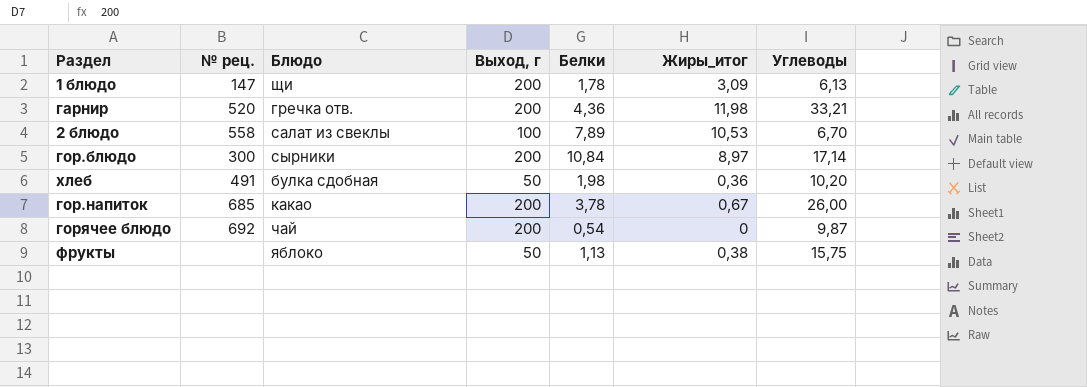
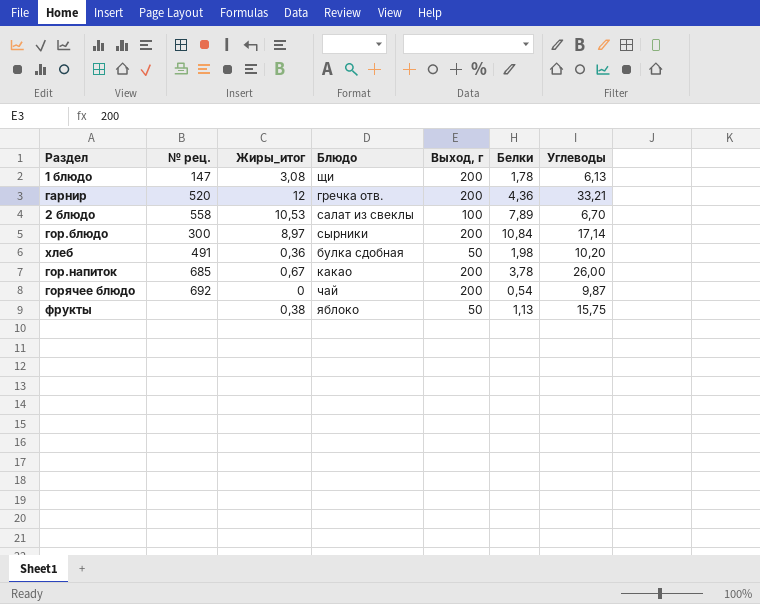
column Жиры_итог | position: 6 -> 3
1 блюдо | Жиры_итог: 3,09 -> 3,08
гарнир | Жиры_итог: 11,98 -> 12

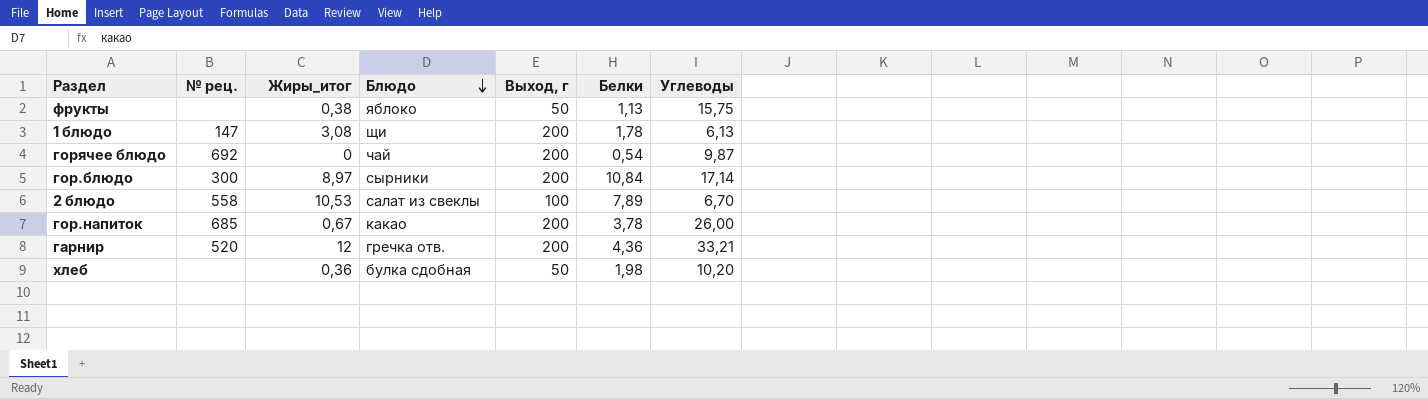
row order: none -> Блюдо descending
хлеб | № рец.: 491 -> none

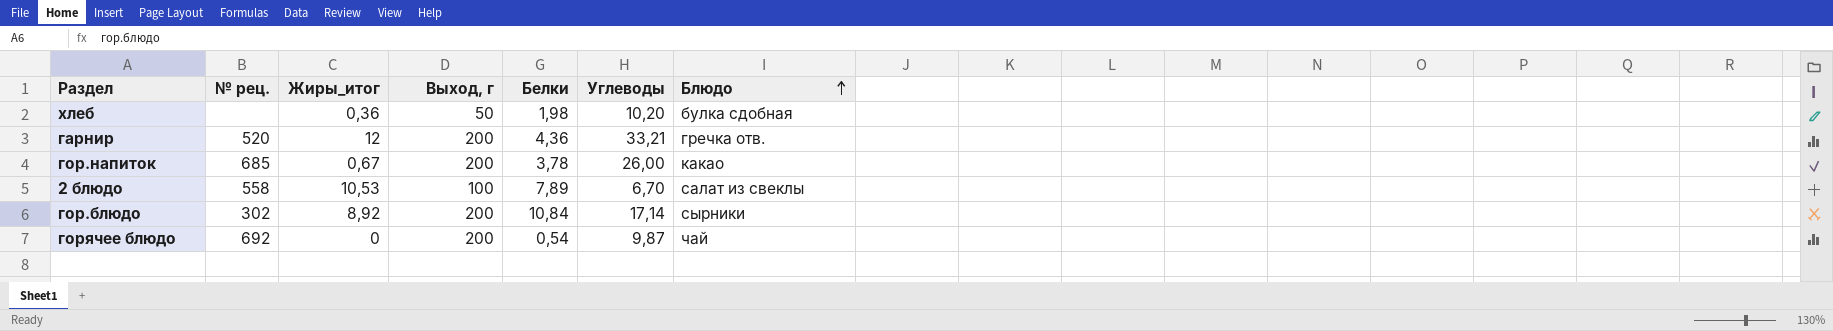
row order: Блюдо descending -> Блюдо ascending
column Блюдо | position: 4 -> 7
row фрукты: none | 0,38 | яблоко | 50 | 1,13 | 15,75 -> none
row 1 блюдо: 147 | 3,08 | щи | 200 | 1,78 | 6,13 -> none
гор.блюдо | № рец.: 300 -> 302
гор.блюдо | Жиры_итог: 8,97 -> 8,92

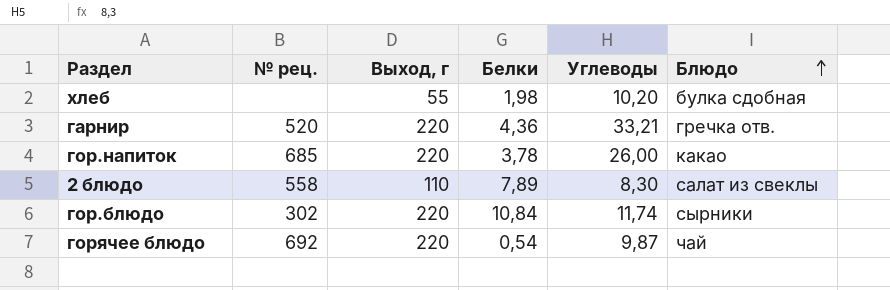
column Жиры_итог | position: 3 -> none
хлеб | Выход, г: 50 -> 55
гарнир | Выход, г: 200 -> 220
гор.напиток | Выход, г: 200 -> 220
2 блюдо | Выход, г: 100 -> 110
2 блюдо | Углеводы: 6,70 -> 8,30
гор.блюдо | Выход, г: 200 -> 220
гор.блюдо | Углеводы: 17,14 -> 11,74
горячее блюдо | Выход, г: 200 -> 220

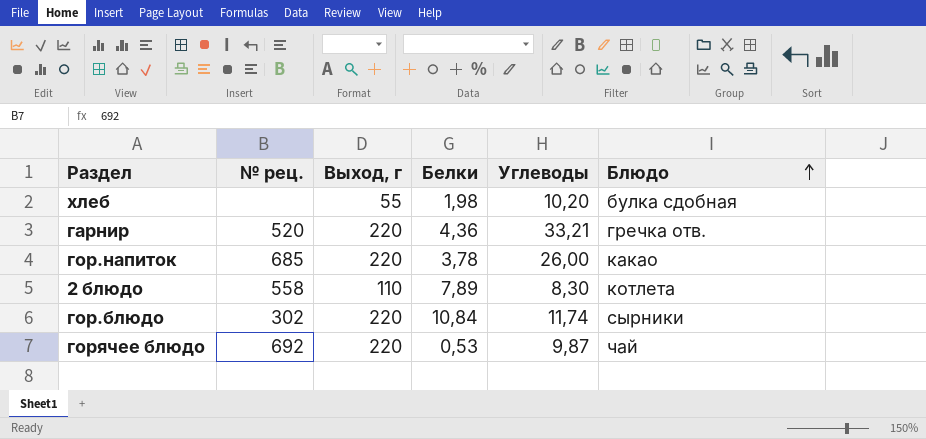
2 блюдо | Блюдо: салат из свеклы -> котлета
горячее блюдо | Белки: 0,54 -> 0,53

